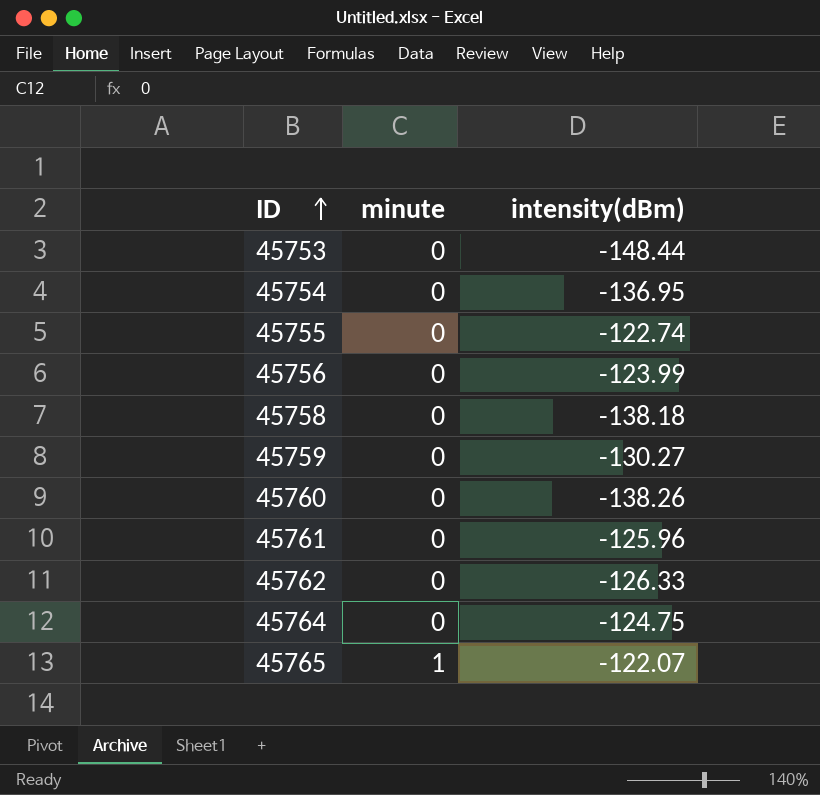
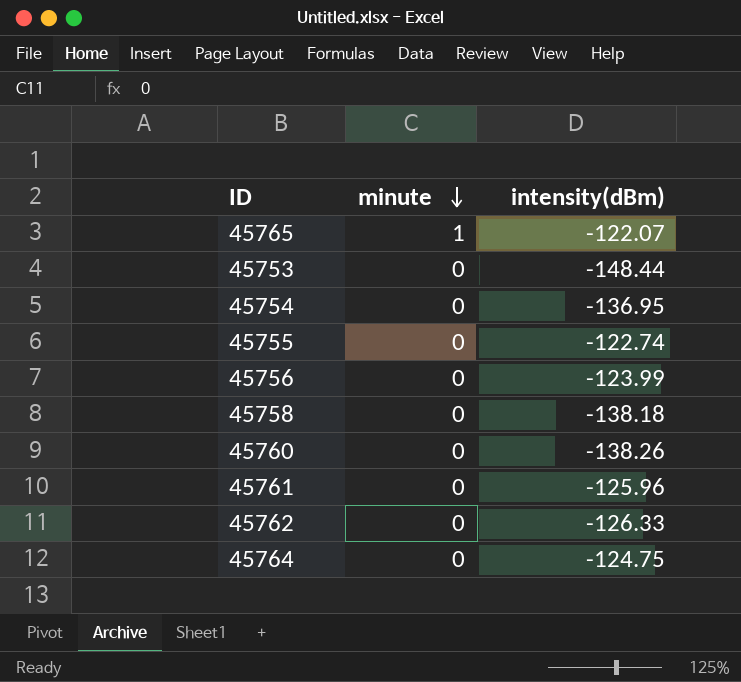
row order: ID ascending -> minute descending
row 45759: 0 | -130.27 -> none

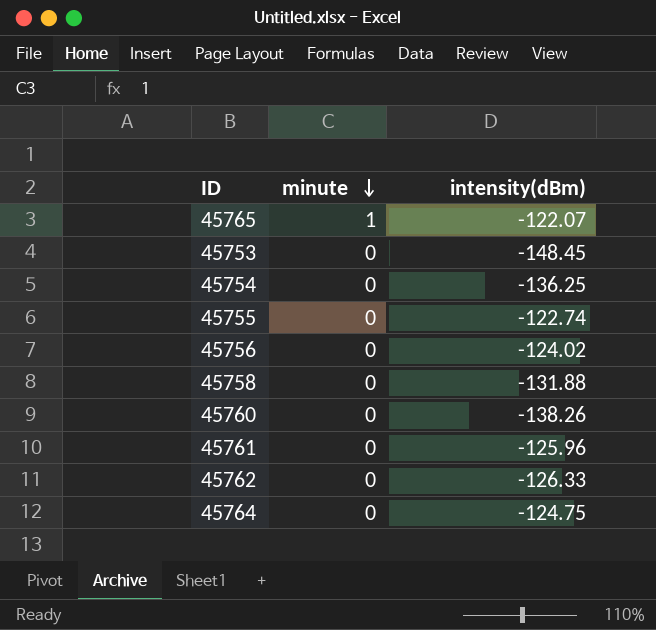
45753 | intensity(dBm): -148.44 -> -148.45
45754 | intensity(dBm): -136.95 -> -136.25
45756 | intensity(dBm): -123.99 -> -124.02
45758 | intensity(dBm): -138.18 -> -131.88

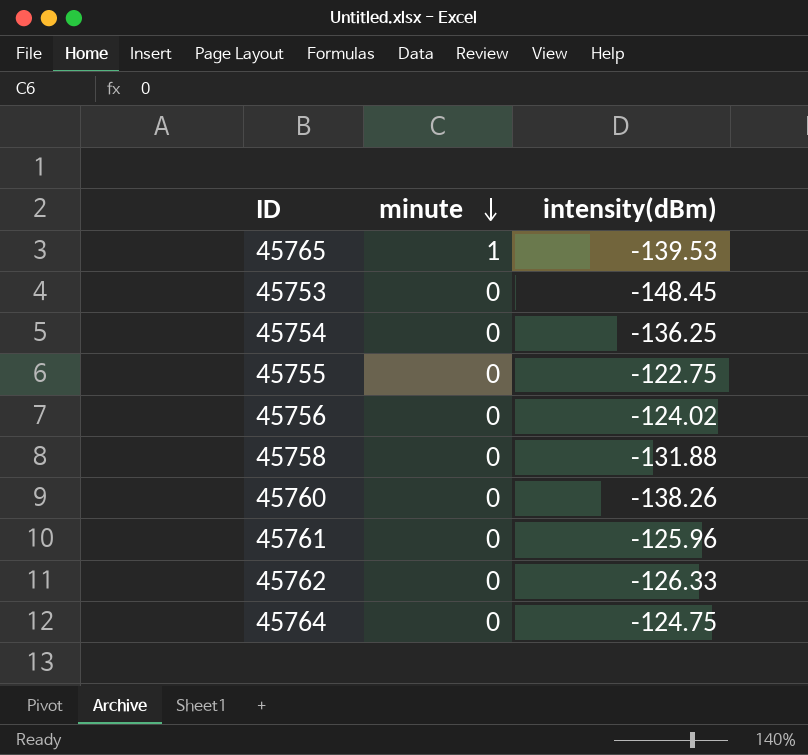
45765 | intensity(dBm): -122.07 -> -139.53
45755 | intensity(dBm): -122.74 -> -122.75

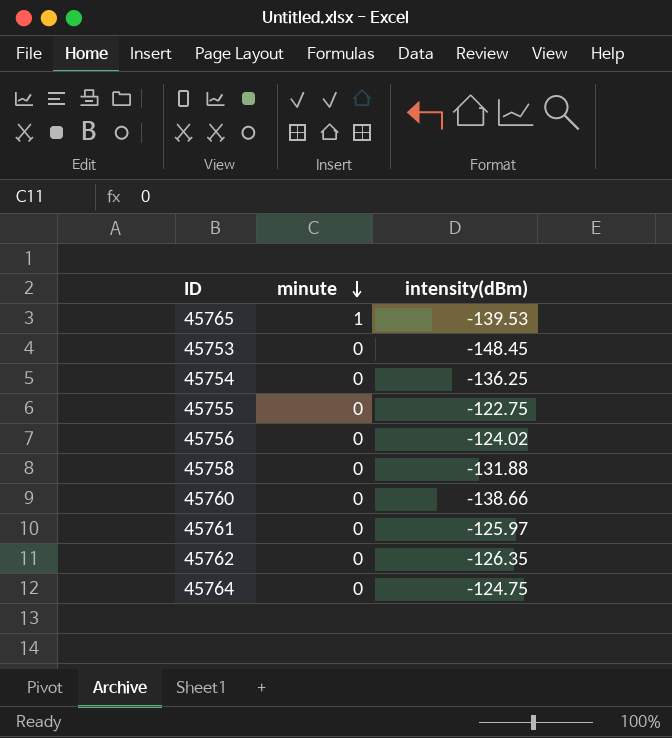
45760 | intensity(dBm): -138.26 -> -138.66
45761 | intensity(dBm): -125.96 -> -125.97
45762 | intensity(dBm): -126.33 -> -126.35

